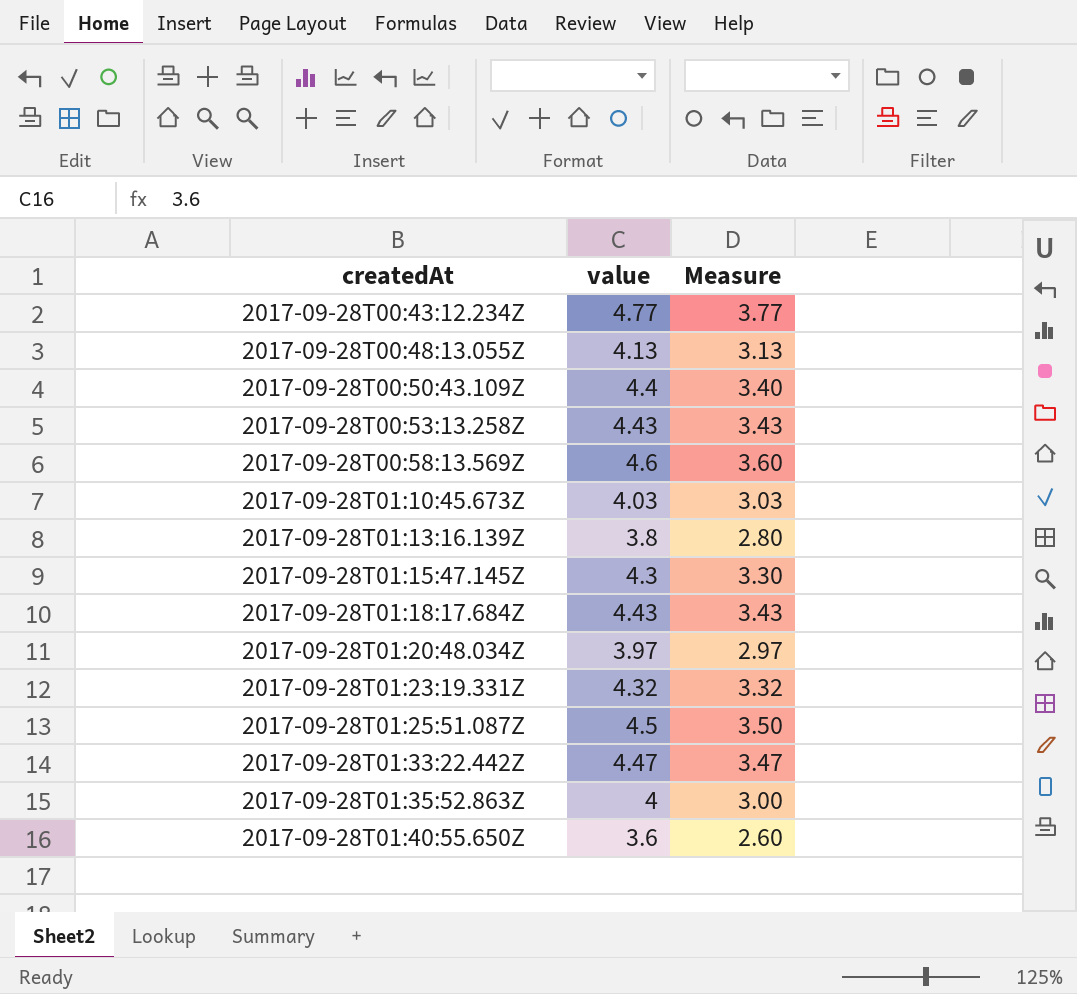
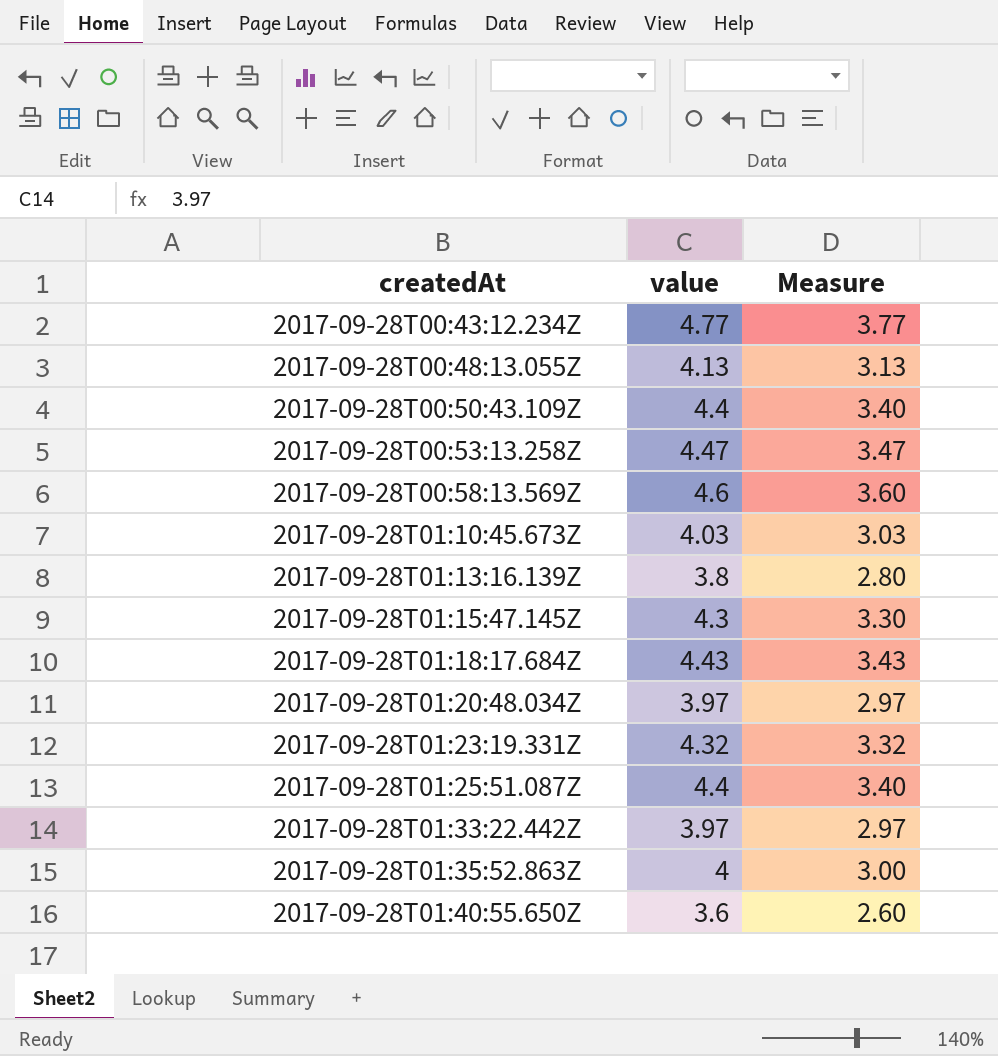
2017-09-28T00:53:13.258Z | value: 4.43 -> 4.47
2017-09-28T00:53:13.258Z | Measure: 3.43 -> 3.47
2017-09-28T01:25:51.087Z | value: 4.5 -> 4.4
2017-09-28T01:25:51.087Z | Measure: 3.50 -> 3.40
2017-09-28T01:33:22.442Z | value: 4.47 -> 3.97
2017-09-28T01:33:22.442Z | Measure: 3.47 -> 2.97

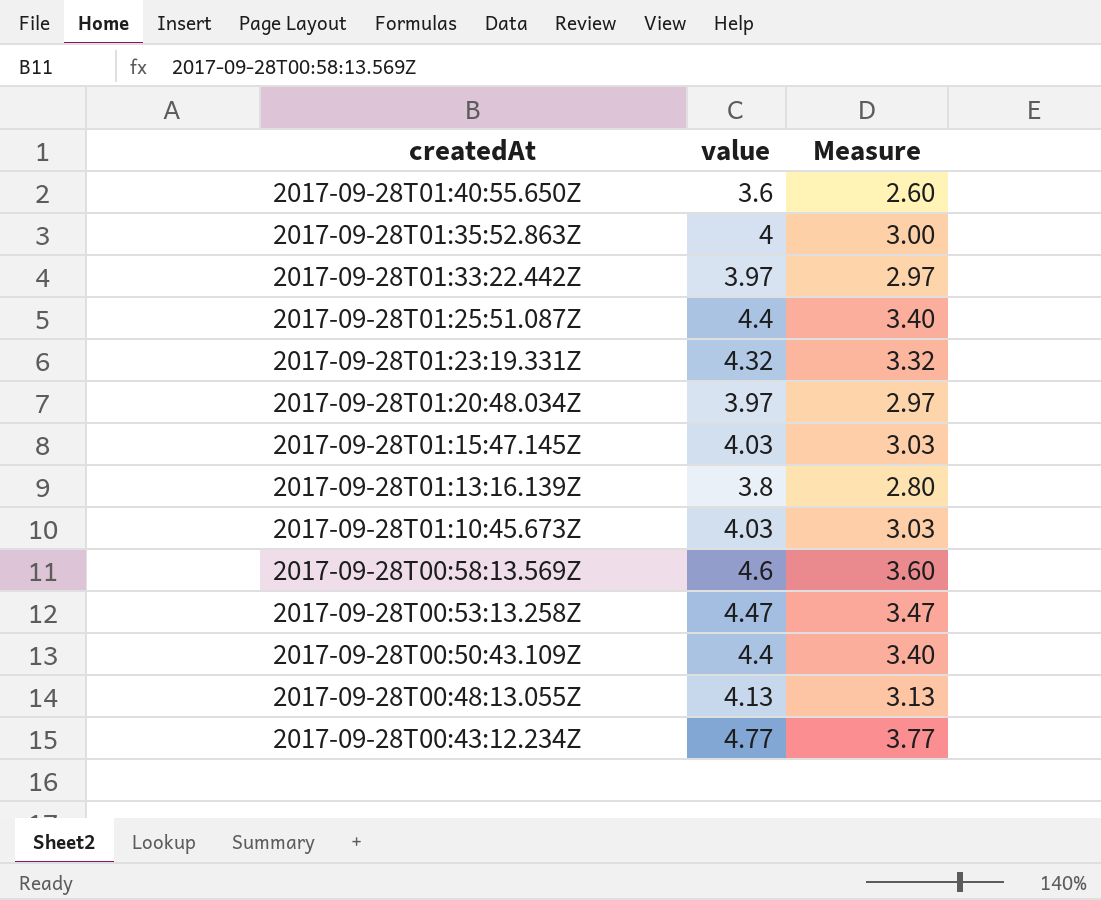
row order: createdAt ascending -> createdAt descending
row 2017-09-28T01:18:17.684Z: 4.43 | 3.43 -> none
2017-09-28T01:15:47.145Z | value: 4.3 -> 4.03
2017-09-28T01:15:47.145Z | Measure: 3.30 -> 3.03

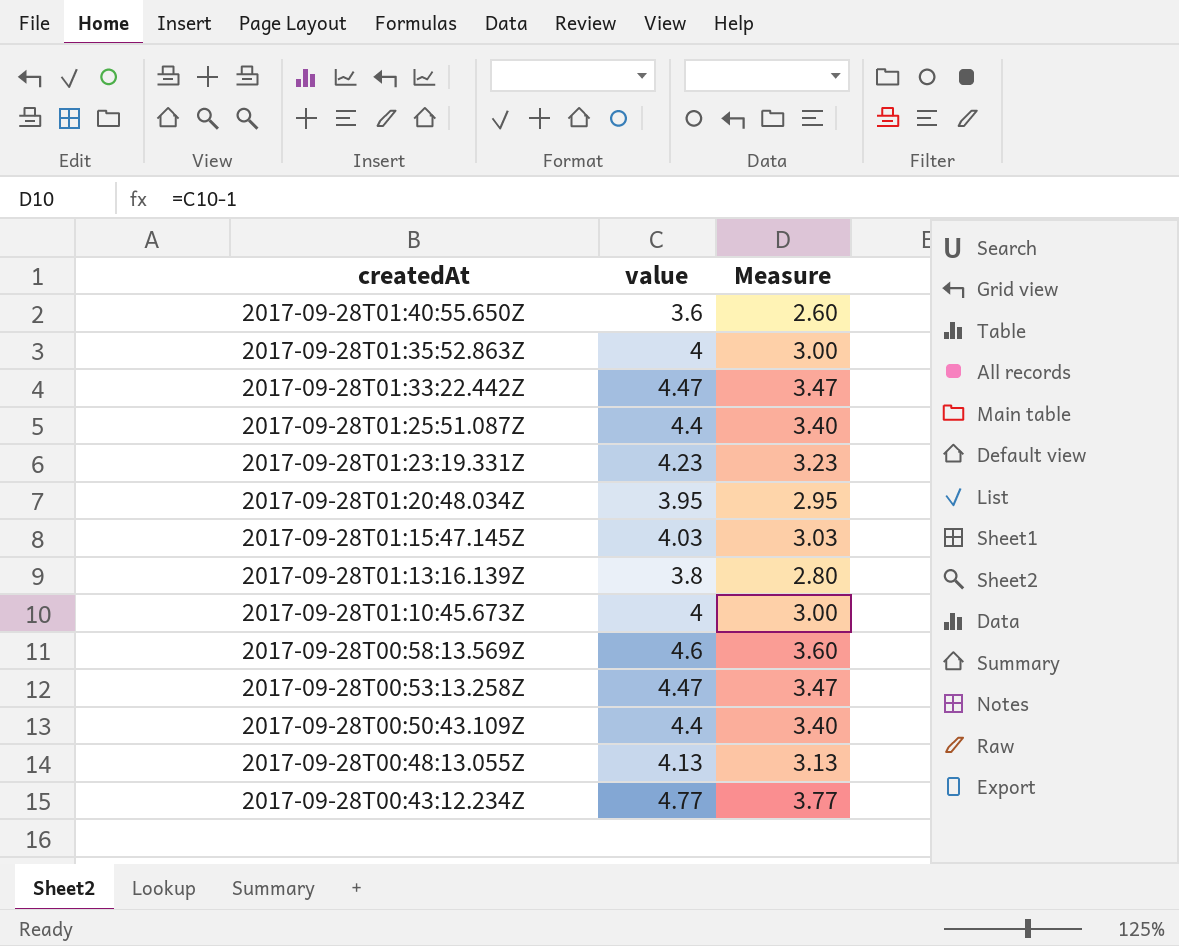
2017-09-28T01:33:22.442Z | value: 3.97 -> 4.47
2017-09-28T01:33:22.442Z | Measure: 2.97 -> 3.47
2017-09-28T01:23:19.331Z | value: 4.32 -> 4.23
2017-09-28T01:23:19.331Z | Measure: 3.32 -> 3.23
2017-09-28T01:20:48.034Z | value: 3.97 -> 3.95
2017-09-28T01:20:48.034Z | Measure: 2.97 -> 2.95
2017-09-28T01:10:45.673Z | value: 4.03 -> 4
2017-09-28T01:10:45.673Z | Measure: 3.03 -> 3.00

